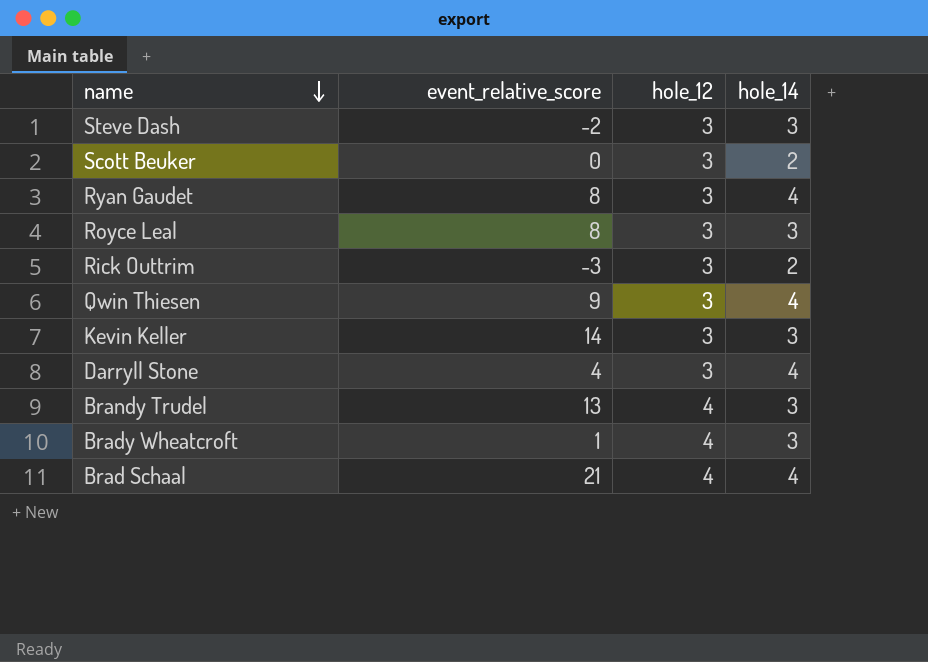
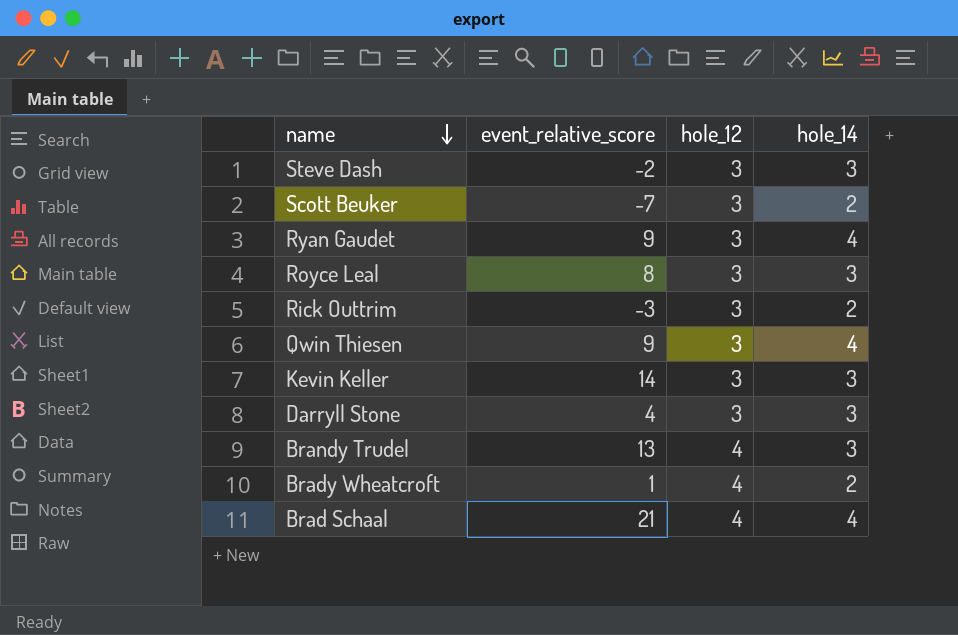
Scott Beuker | event_relative_score: 0 -> -7
Ryan Gaudet | event_relative_score: 8 -> 9
Darryll Stone | hole_14: 4 -> 3
Brady Wheatcroft | hole_14: 3 -> 2

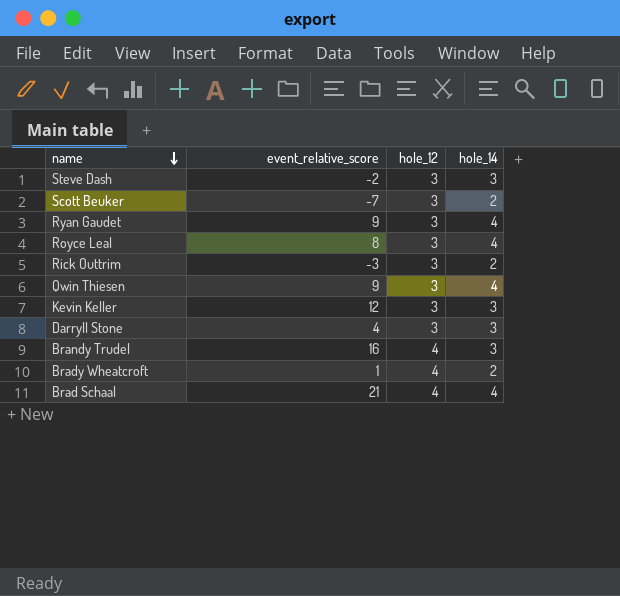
Royce Leal | hole_14: 3 -> 4
Kevin Keller | event_relative_score: 14 -> 12
Brandy Trudel | event_relative_score: 13 -> 16

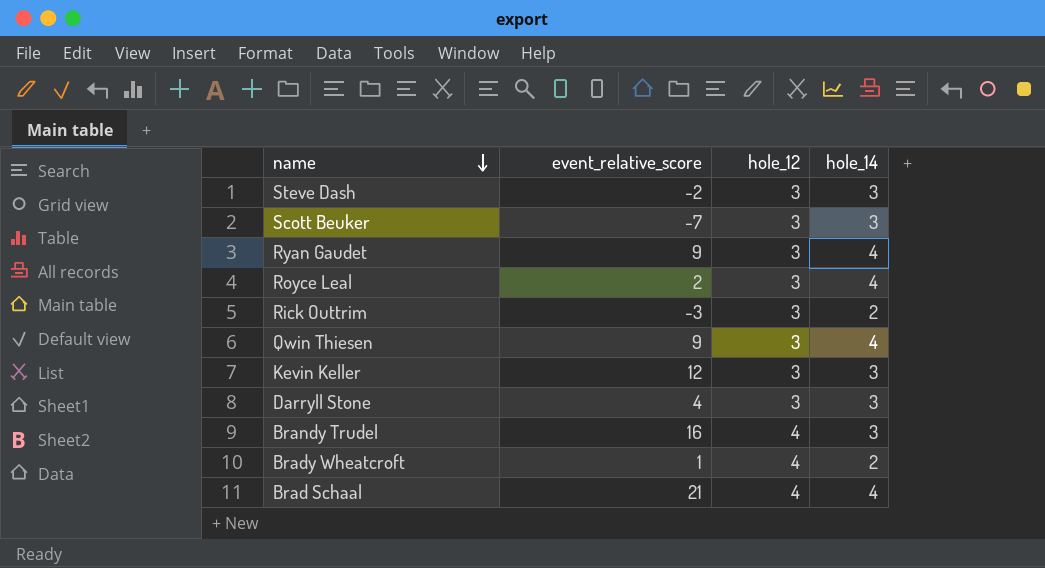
Scott Beuker | hole_14: 2 -> 3
Royce Leal | event_relative_score: 8 -> 2

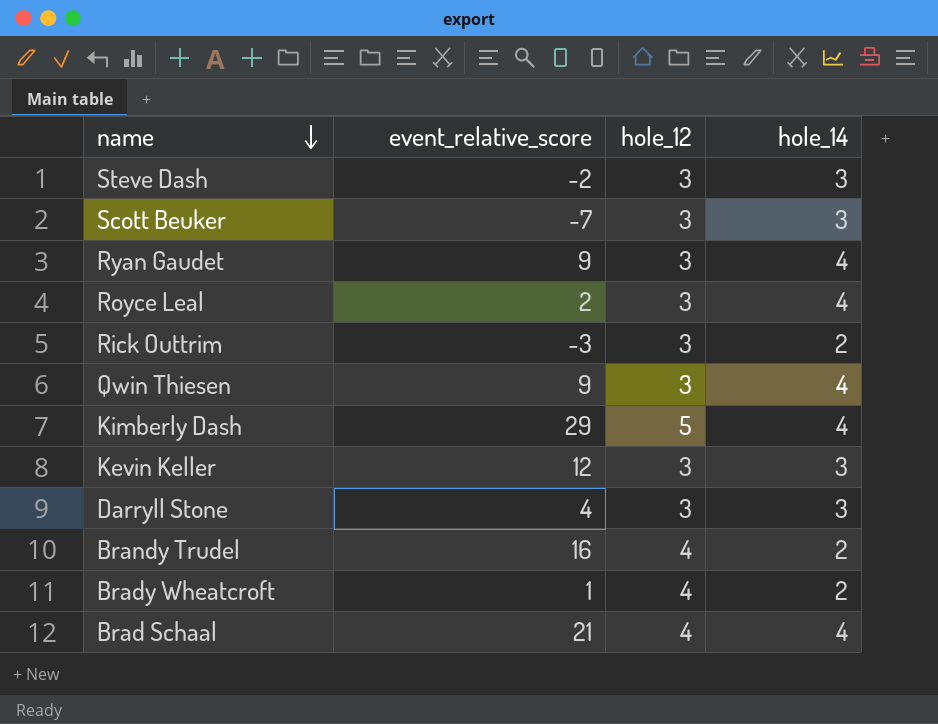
row Kimberly Dash: none -> 29 | 5 | 4
Brandy Trudel | hole_14: 3 -> 2

